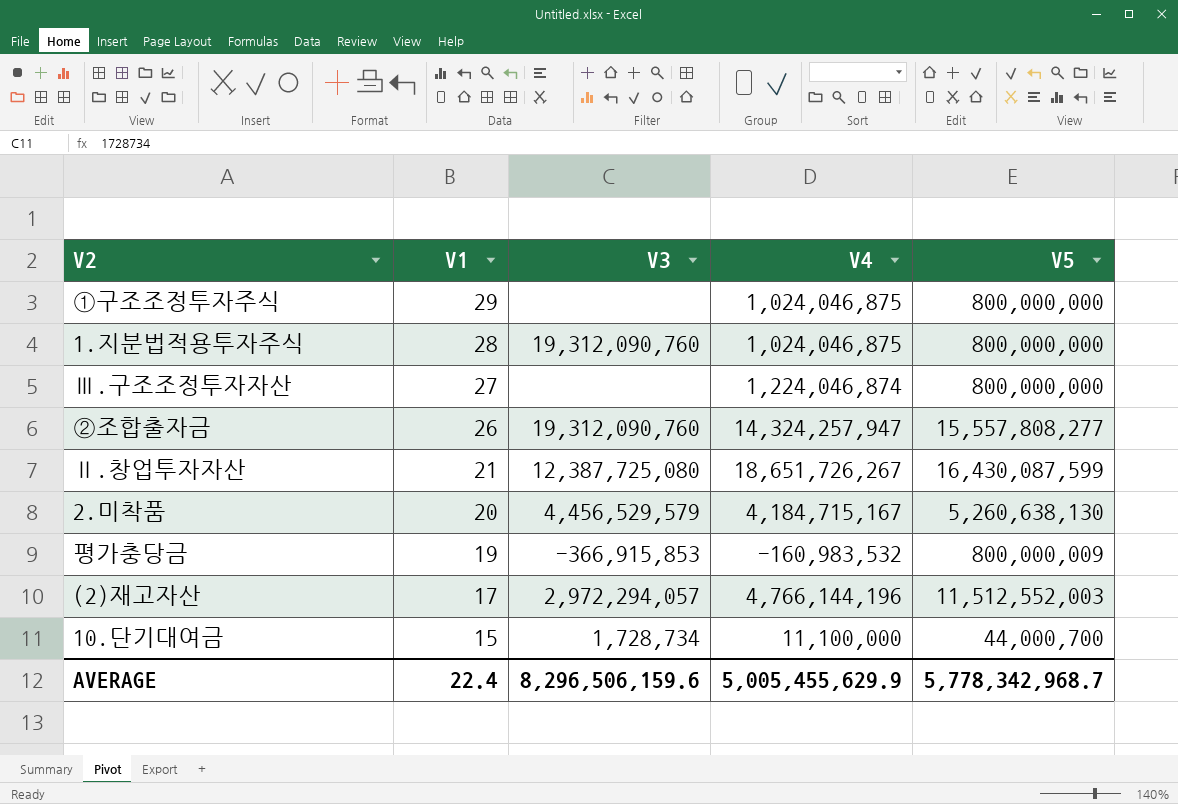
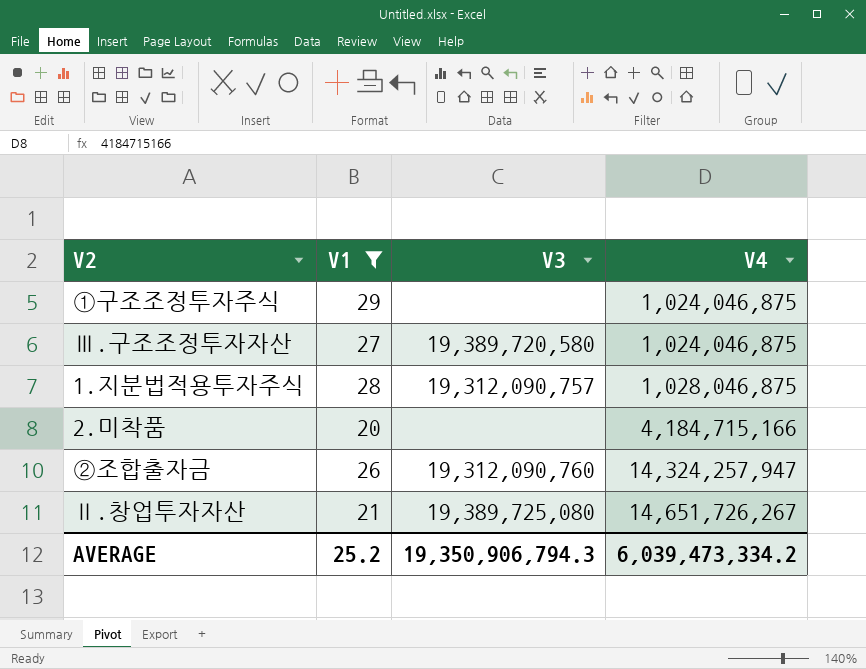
filter: none -> V1 >= 20
row order: V1 descending -> V4 ascending
column V5 | position: 5 -> none
Ⅲ.구조조정투자자산 | V3: none -> 19,389,720,580
Ⅲ.구조조정투자자산 | V4: 1,224,046,874 -> 1,024,046,875
1.지분법적용투자주식 | V3: 19,312,090,760 -> 19,312,090,757
1.지분법적용투자주식 | V4: 1,024,046,875 -> 1,028,046,875
2.미착품 | V3: 4,456,529,579 -> none
2.미착품 | V4: 4,184,715,167 -> 4,184,715,166
Ⅱ.창업투자자산 | V3: 12,387,725,080 -> 19,389,725,080
Ⅱ.창업투자자산 | V4: 18,651,726,267 -> 14,651,726,267
AVERAGE | V1: 22.4 -> 25.2
AVERAGE | V3: 8,296,506,159.6 -> 19,350,906,794.3
AVERAGE | V4: 5,005,455,629.9 -> 6,039,473,334.2

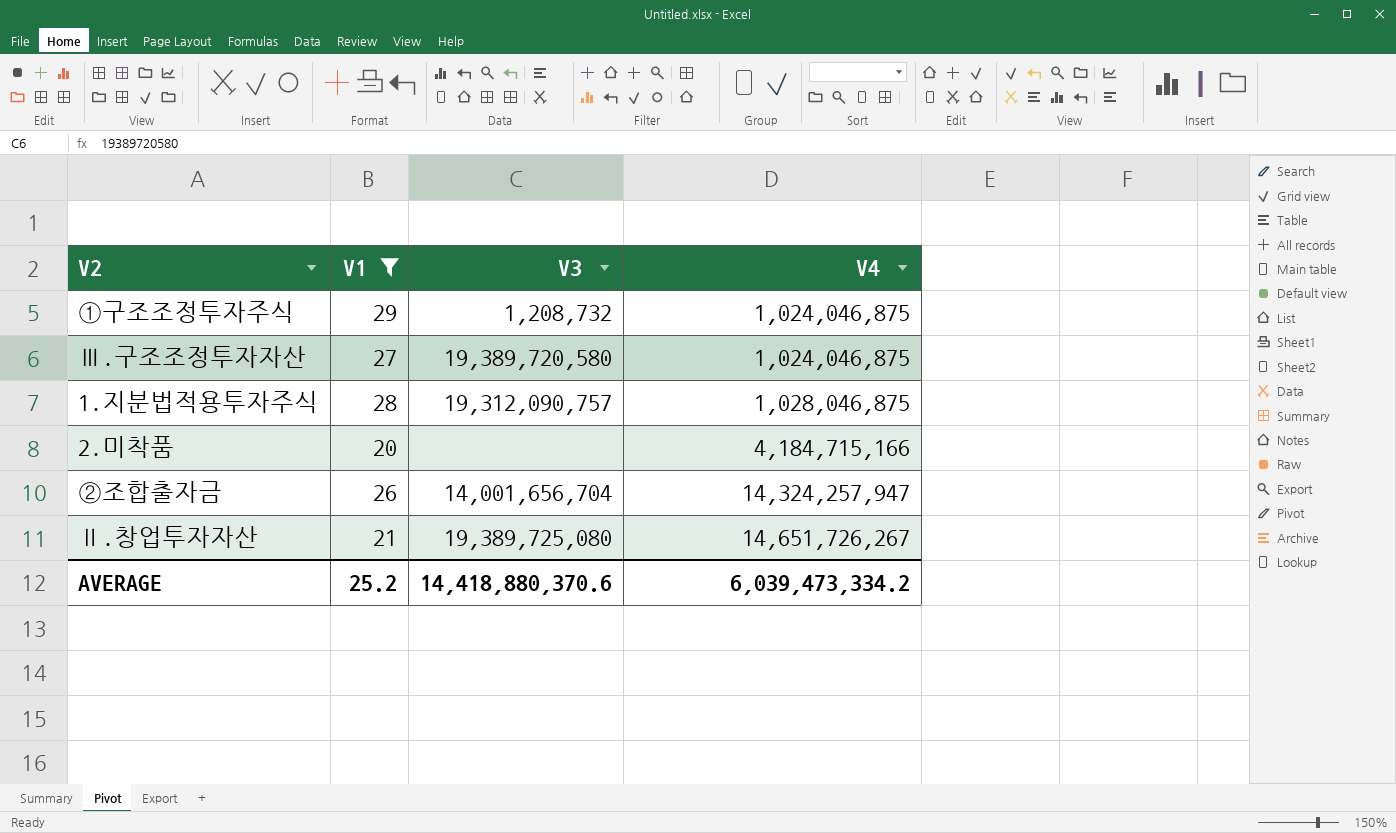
①구조조정투자주식 | V3: none -> 1,208,732
②조합출자금 | V3: 19,312,090,760 -> 14,001,656,704
AVERAGE | V3: 19,350,906,794.3 -> 14,418,880,370.6

